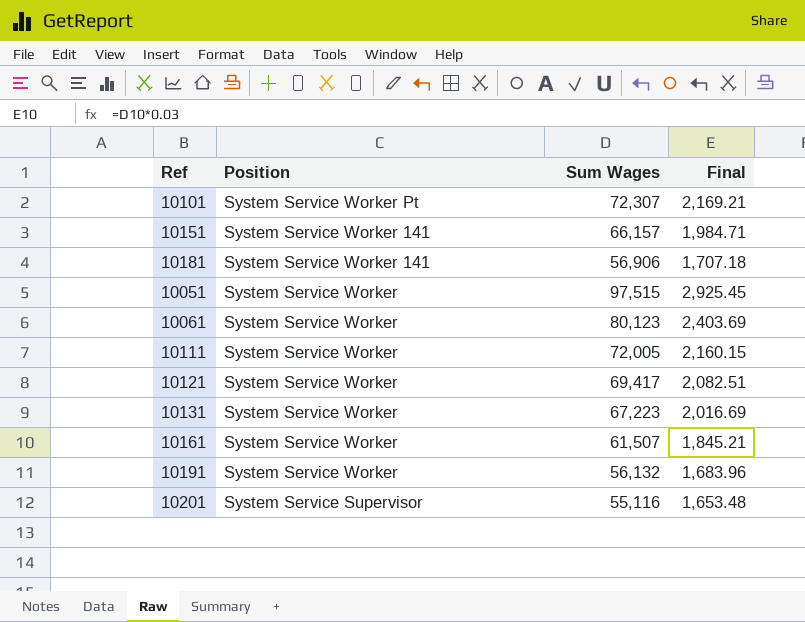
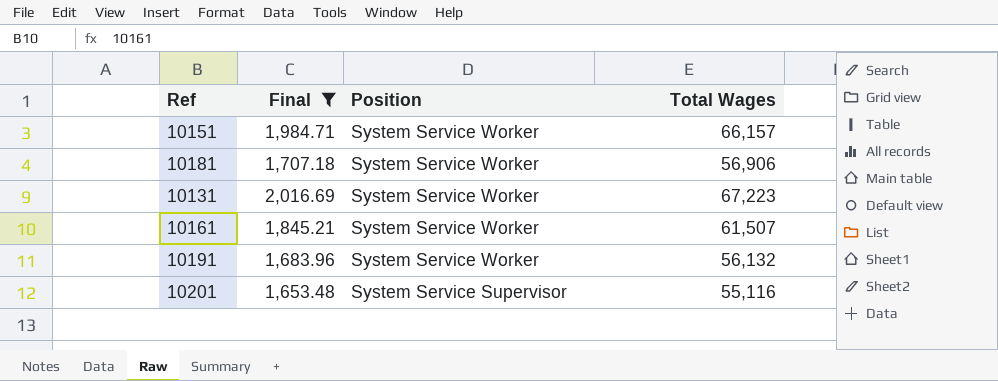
filter: none -> Final <= 2,016.69
column Final | position: 4 -> 2
column name: Sum Wages -> Total Wages
10151 | Position: System Service Worker 141 -> System Service Worker
10181 | Position: System Service Worker 141 -> System Service Worker

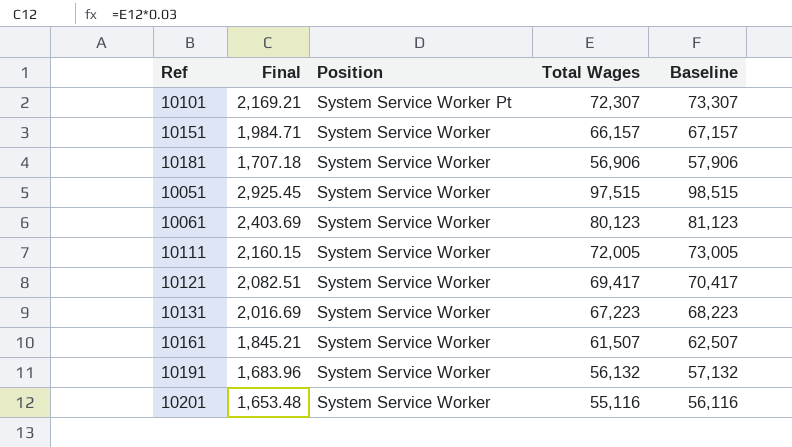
filter: Final <= 2,016.69 -> none
column Baseline | formula: none -> [Total Wages] + 1000
10201 | Position: System Service Supervisor -> System Service Worker

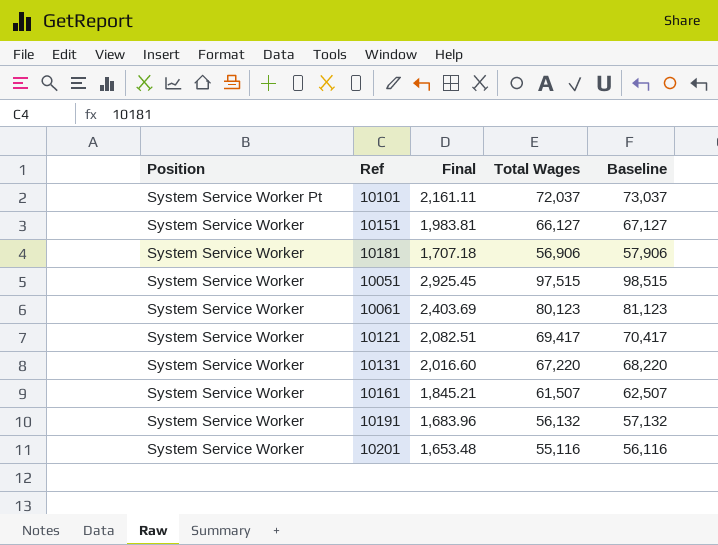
column Position | position: 3 -> 1
row 10111: 2,160.15 | System Service Worker | 72,005 | 73,005 -> none
10101 | Final: 2,169.21 -> 2,161.11
10101 | Total Wages: 72,307 -> 72,037
10101 | Baseline: 73,307 -> 73,037
10151 | Final: 1,984.71 -> 1,983.81
10151 | Total Wages: 66,157 -> 66,127
10151 | Baseline: 67,157 -> 67,127
10131 | Final: 2,016.69 -> 2,016.60
10131 | Total Wages: 67,223 -> 67,220
10131 | Baseline: 68,223 -> 68,220

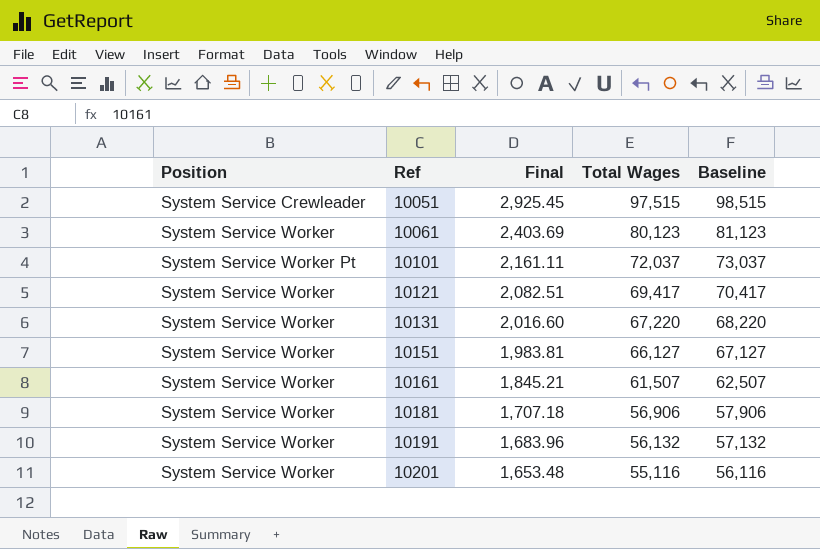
row order: Position descending -> Ref ascending
10051 | Position: System Service Worker -> System Service Crewleader

